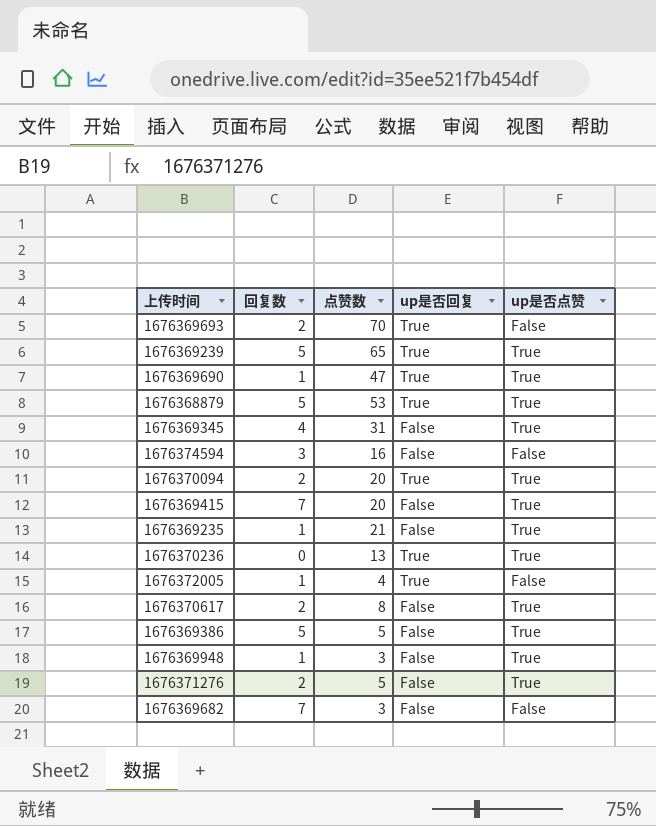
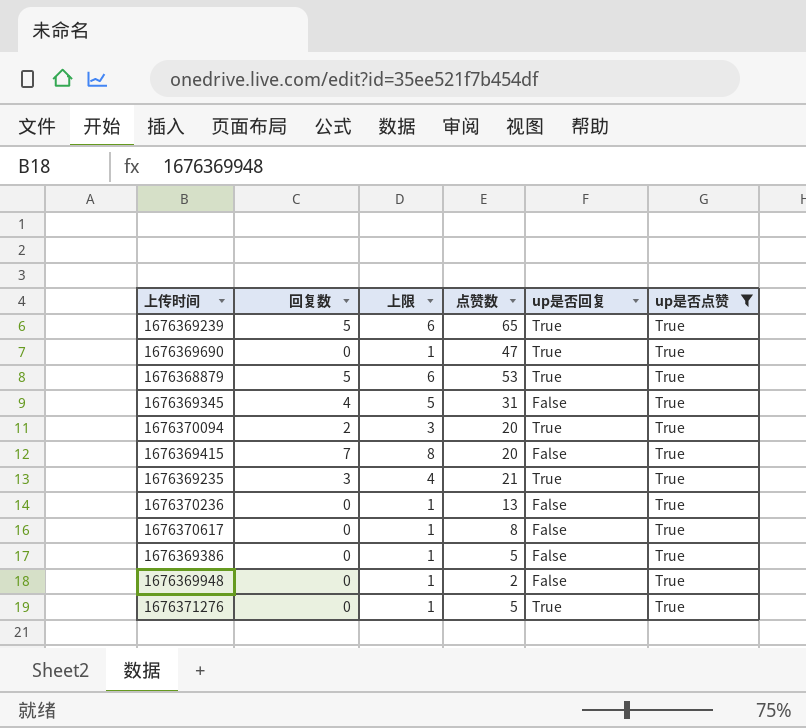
filter: none -> up是否点赞 = True
column 上限 | formula: none -> [回复数] + 1
1676369690 | 回复数: 1 -> 0
1676369235 | 回复数: 1 -> 3
1676369235 | up是否回复: False -> True
1676370236 | up是否回复: True -> False
1676370617 | 回复数: 2 -> 0
1676369386 | 回复数: 5 -> 0
1676369948 | 回复数: 1 -> 0
1676369948 | 点赞数: 3 -> 2
1676371276 | 回复数: 2 -> 0
1676371276 | up是否回复: False -> True

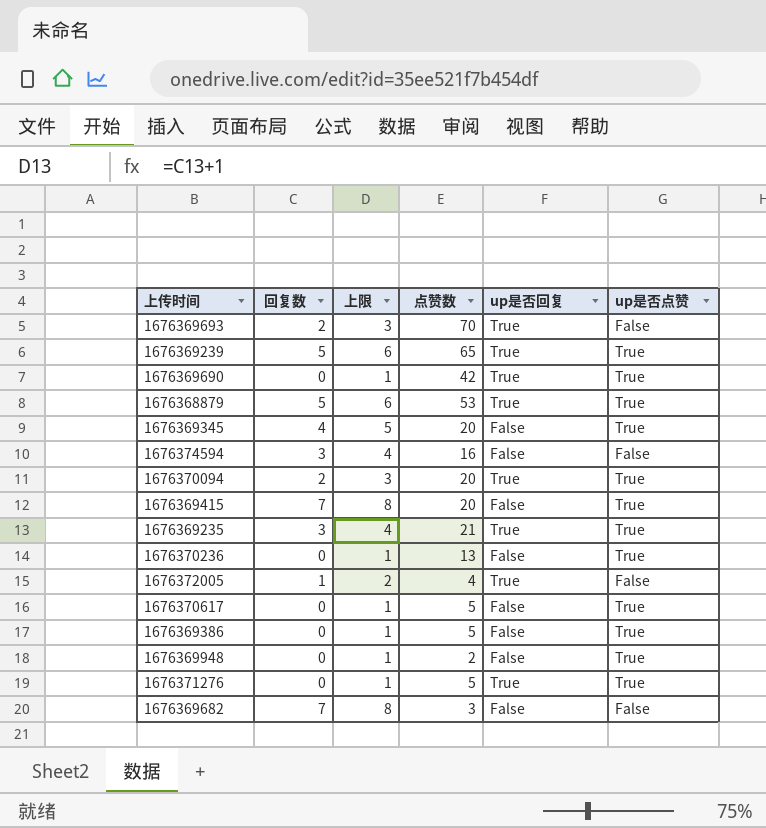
filter: up是否点赞 = True -> none
1676369690 | 点赞数: 47 -> 42
1676369345 | 点赞数: 31 -> 20
1676370617 | 点赞数: 8 -> 5

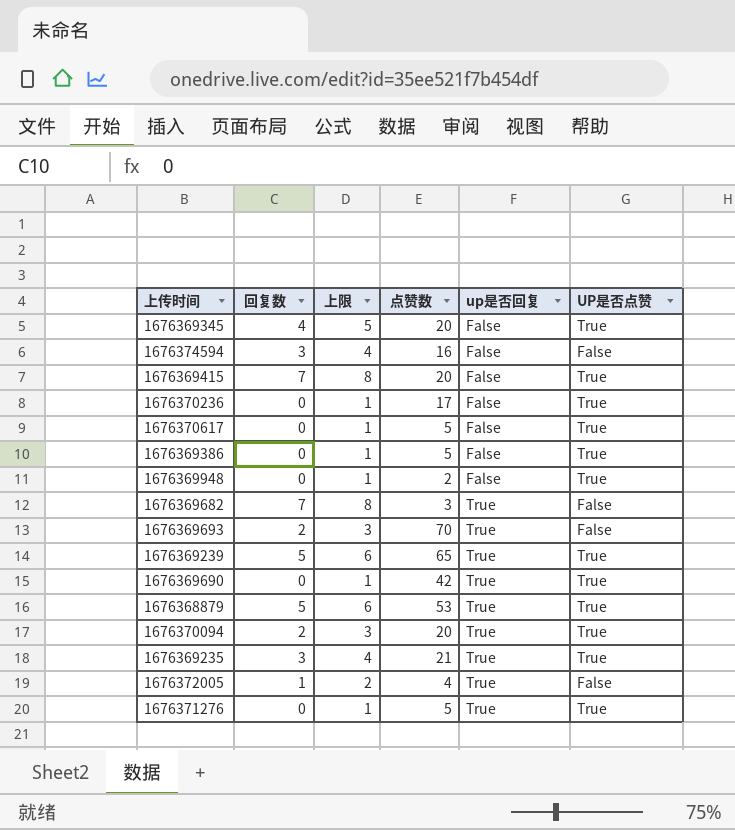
row order: none -> up是否回复 ascending
column name: up是否点赞 -> UP是否点赞
1676370236 | 点赞数: 13 -> 17
1676369682 | up是否回复: False -> True

